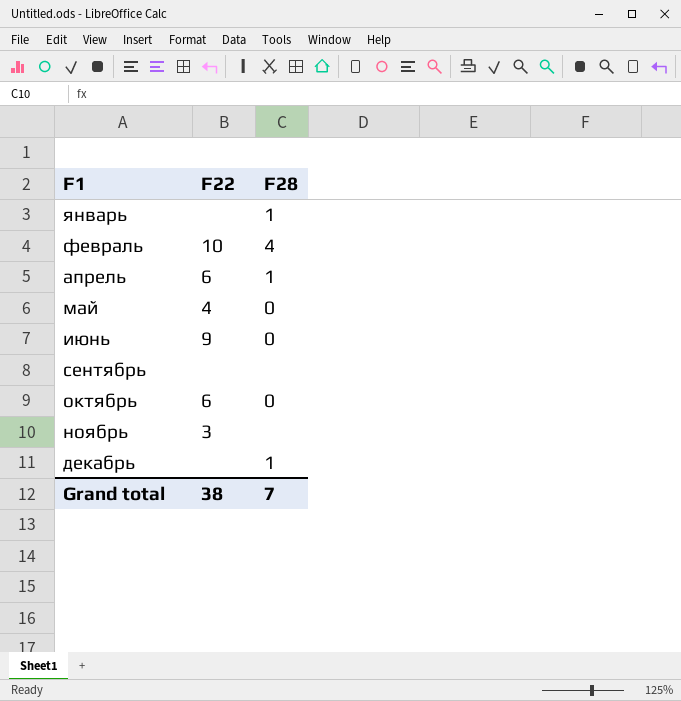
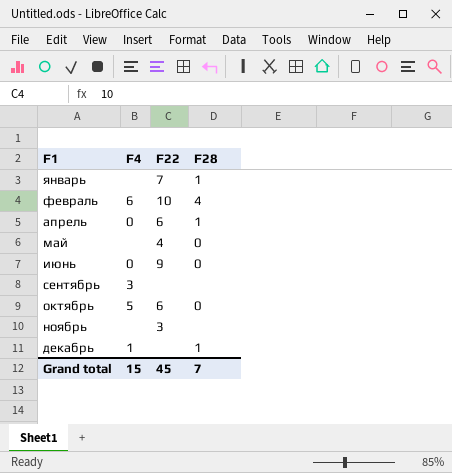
column F4 | position: none -> 2
январь | F22: none -> 7
Grand total | F22: 38 -> 45

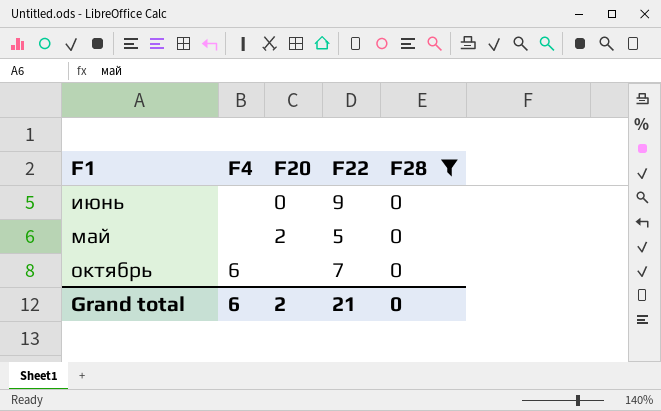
filter: none -> F28 = 0
row order: none -> F1 ascending
column F20 | position: none -> 3
июнь | F4: 0 -> none
май | F22: 4 -> 5
октябрь | F4: 5 -> 6
октябрь | F22: 6 -> 7
Grand total | F4: 15 -> 6
Grand total | F22: 45 -> 21
Grand total | F28: 7 -> 0

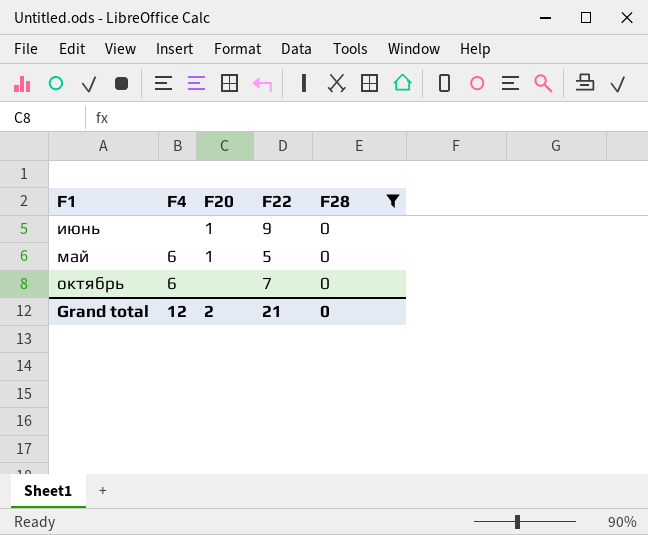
июнь | F20: 0 -> 1
май | F4: none -> 6
май | F20: 2 -> 1
Grand total | F4: 6 -> 12

